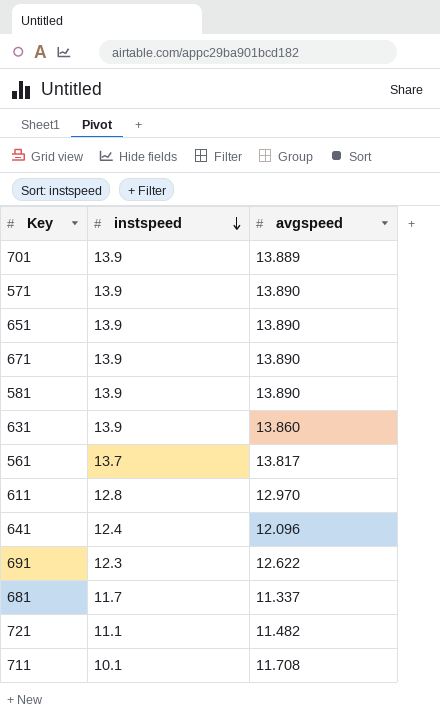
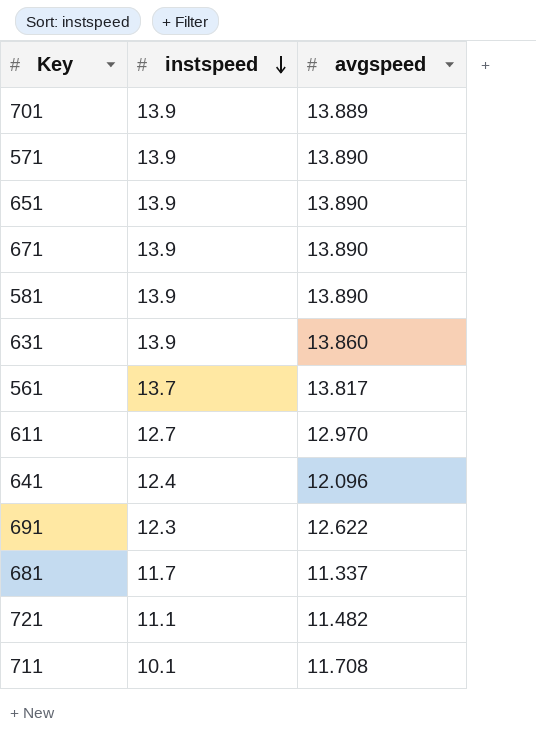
611 | instspeed: 12.8 -> 12.7

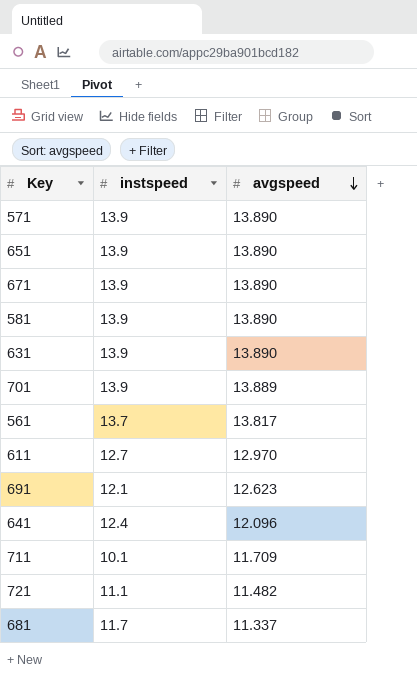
row order: instspeed descending -> avgspeed descending
631 | avgspeed: 13.860 -> 13.890
691 | instspeed: 12.3 -> 12.1
691 | avgspeed: 12.622 -> 12.623
711 | avgspeed: 11.708 -> 11.709

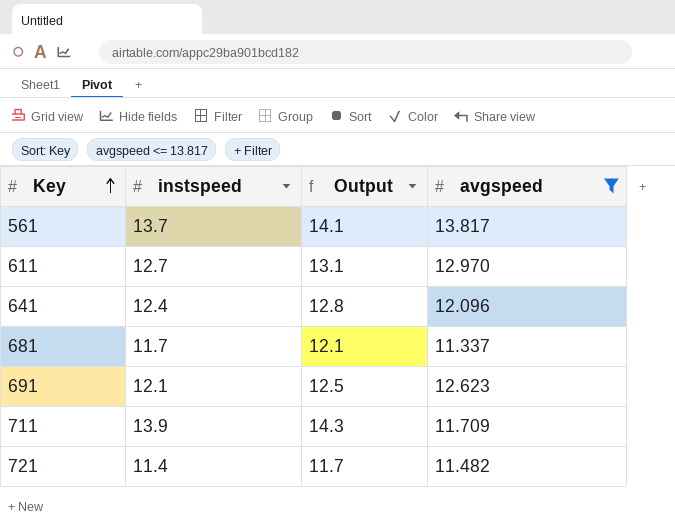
filter: none -> avgspeed <= 13.817
row order: avgspeed descending -> Key ascending
column Output | formula: none -> [instspeed] * 1.03
711 | instspeed: 10.1 -> 13.9
721 | instspeed: 11.1 -> 11.4

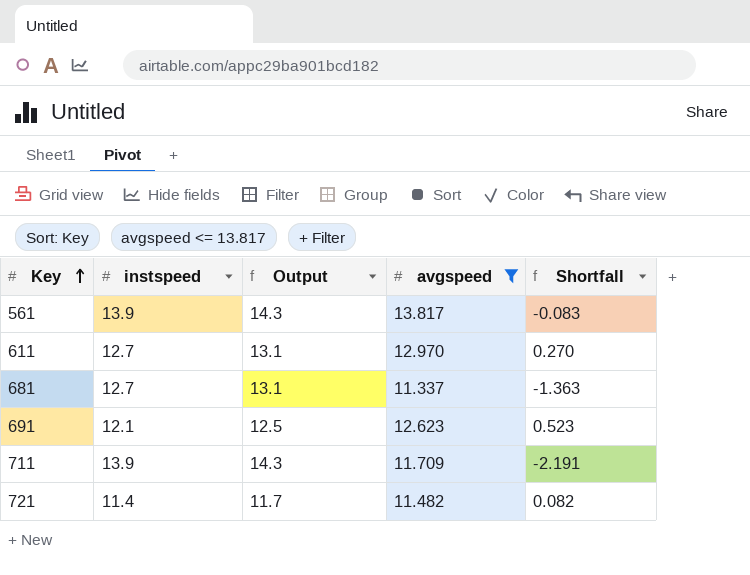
column Shortfall | formula: none -> [avgspeed] - [instspeed]
row 641: 12.4 | 12.8 | 12.096 -> none
561 | instspeed: 13.7 -> 13.9
561 | Output: 14.1 -> 14.3
681 | instspeed: 11.7 -> 12.7
681 | Output: 12.1 -> 13.1

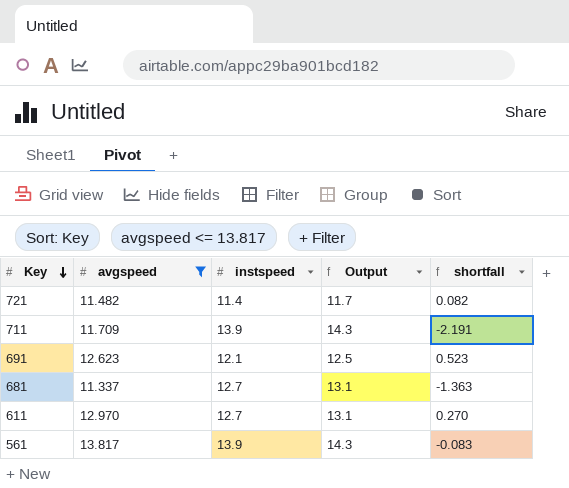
row order: Key ascending -> Key descending
column avgspeed | position: 4 -> 2
column name: Shortfall -> shortfall

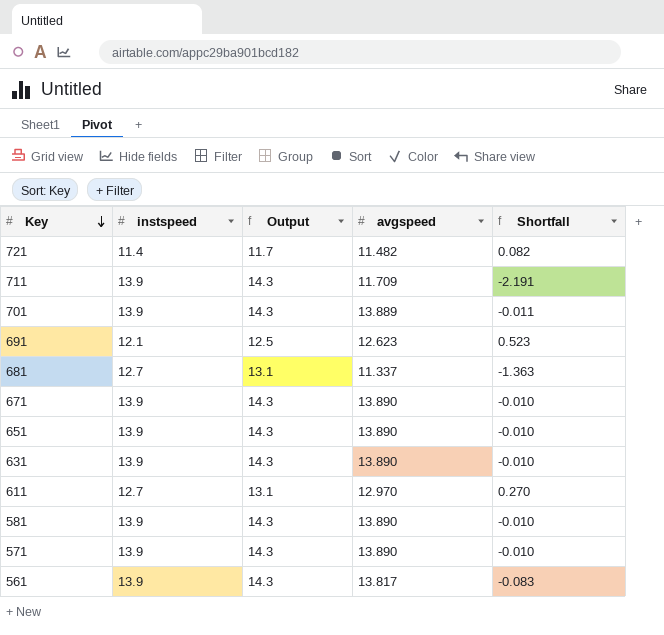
filter: avgspeed <= 13.817 -> none
column avgspeed | position: 2 -> 4
column name: shortfall -> Shortfall

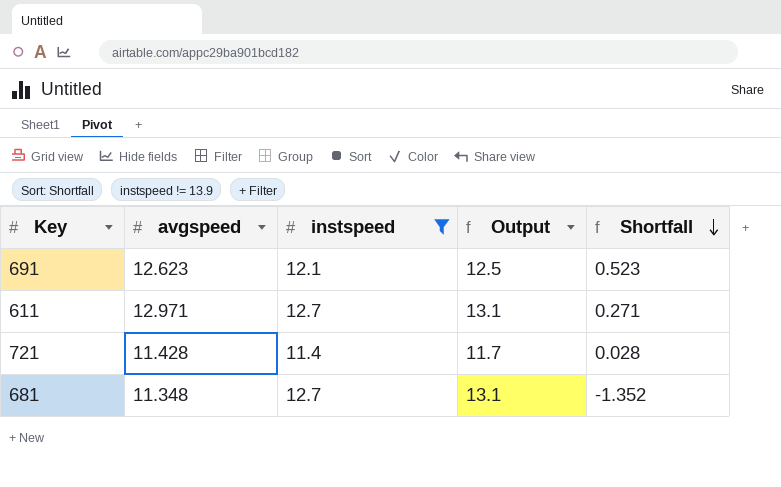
filter: none -> instspeed != 13.9
row order: Key descending -> Shortfall descending
column avgspeed | position: 4 -> 2
611 | avgspeed: 12.970 -> 12.971
611 | Shortfall: 0.270 -> 0.271
721 | avgspeed: 11.482 -> 11.428
721 | Shortfall: 0.082 -> 0.028
681 | avgspeed: 11.337 -> 11.348
681 | Shortfall: -1.363 -> -1.352

